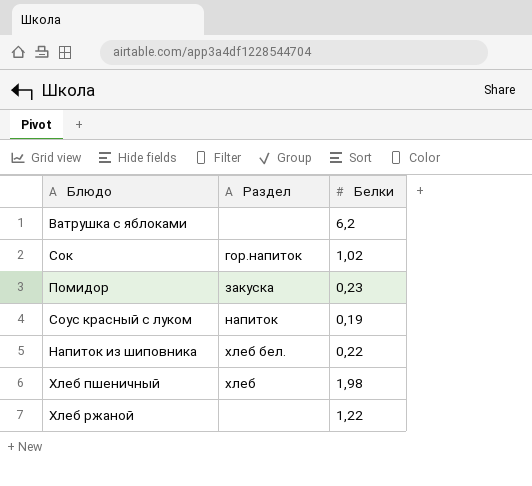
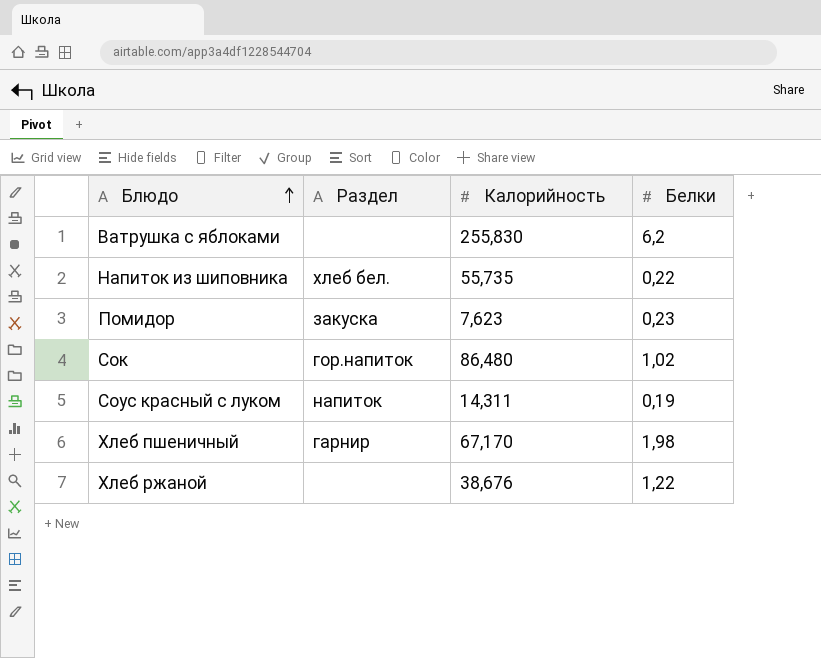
row order: none -> Блюдо ascending
column Калорийность | position: none -> 3
Хлеб пшеничный | Раздел: хлеб -> гарнир

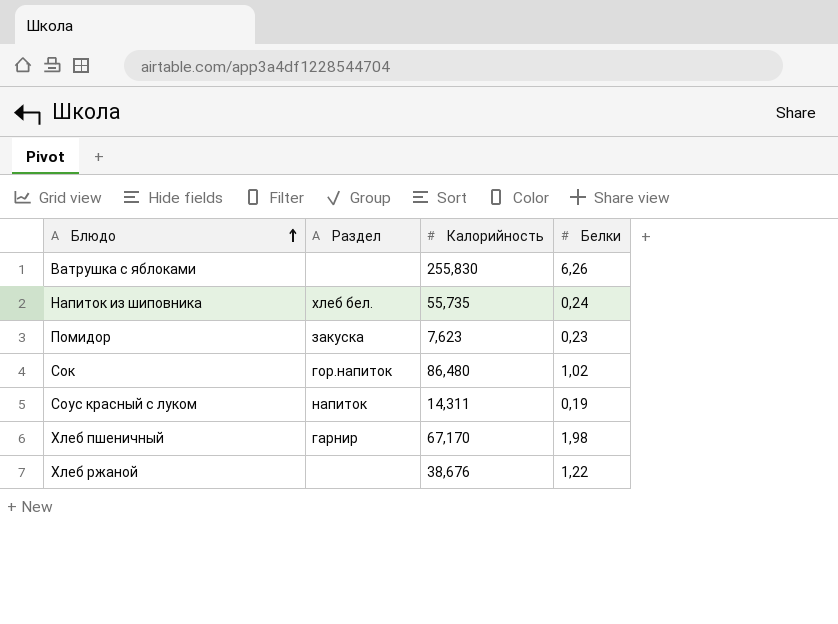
Ватрушка с яблоками | Белки: 6,2 -> 6,26
Напиток из шиповника | Белки: 0,22 -> 0,24

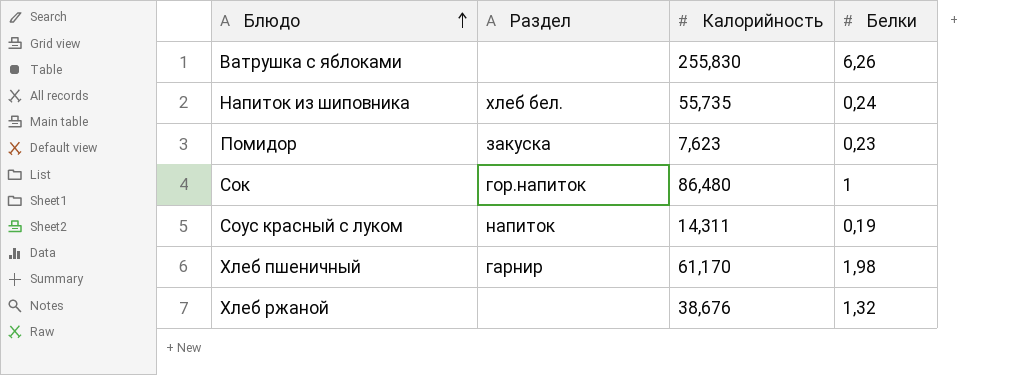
Сок | Белки: 1,02 -> 1
Хлеб пшеничный | Калорийность: 67,170 -> 61,170
Хлеб ржаной | Белки: 1,22 -> 1,32

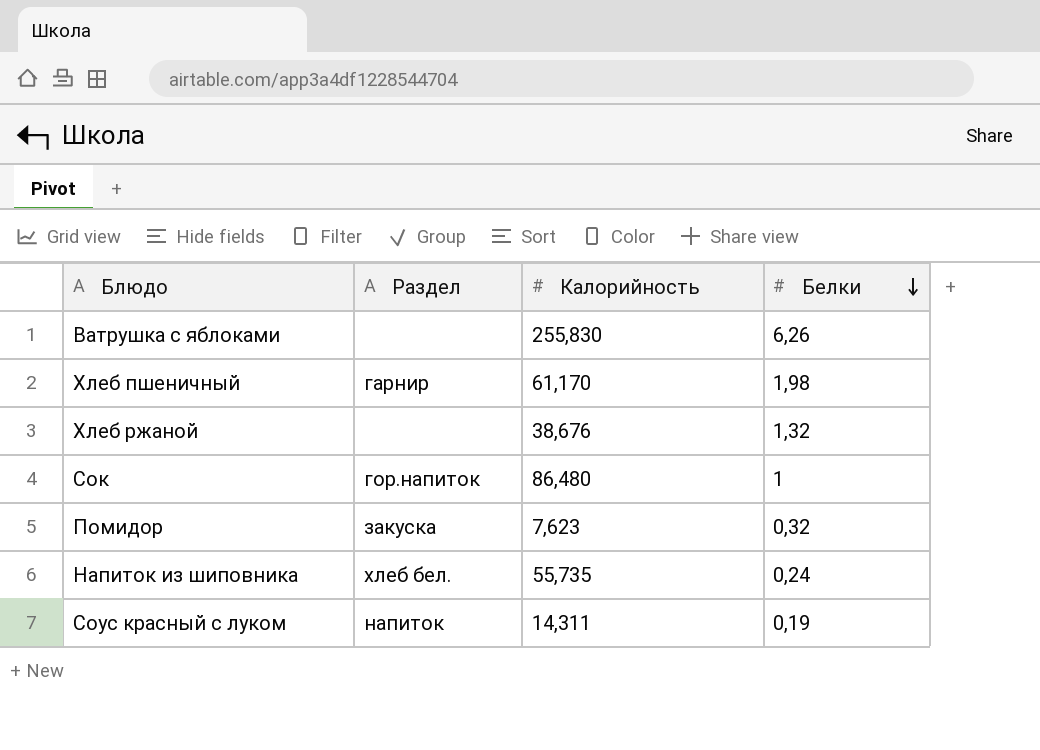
row order: Блюдо ascending -> Белки descending
Помидор | Белки: 0,23 -> 0,32

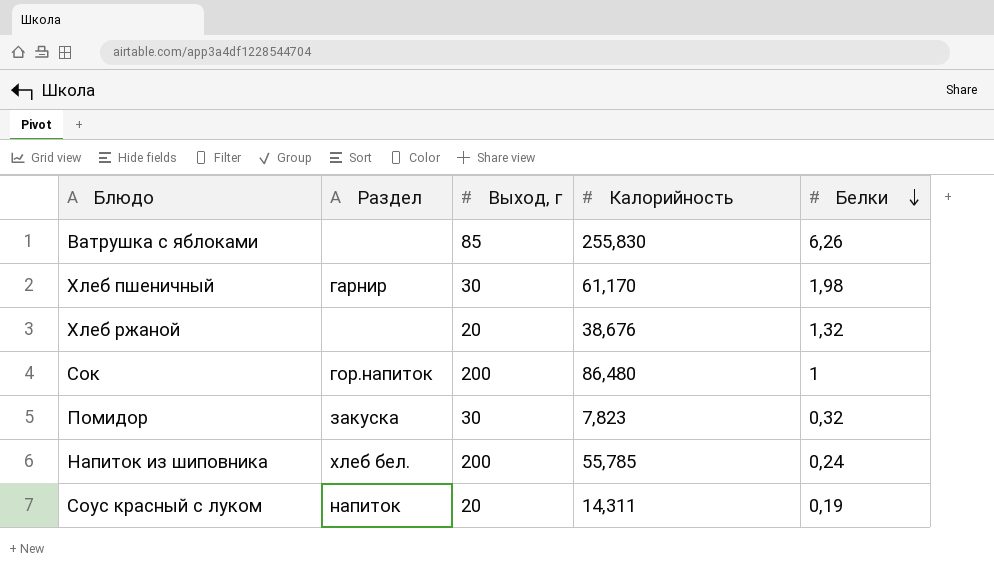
column Выход, г | position: none -> 3
Помидор | Калорийность: 7,623 -> 7,823
Напиток из шиповника | Калорийность: 55,735 -> 55,785

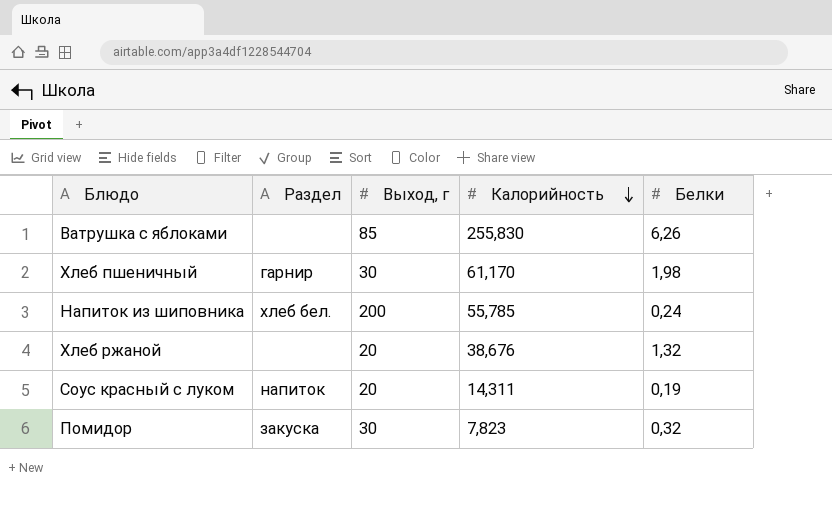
row order: Белки descending -> Калорийность descending
row Сок: гор.напиток | 200 | 86,480 | 1 -> none

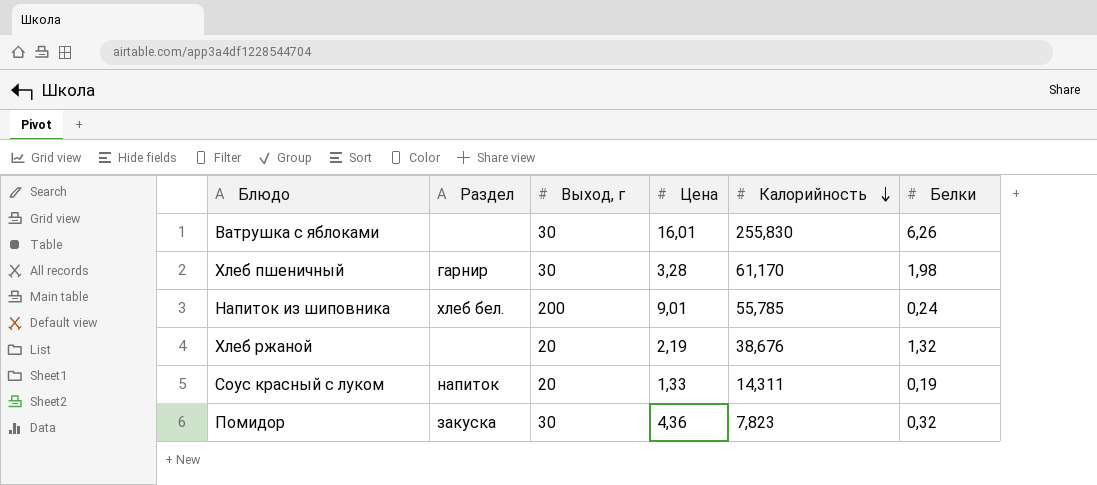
column Цена | position: none -> 4
Ватрушка с яблоками | Выход, г: 85 -> 30

